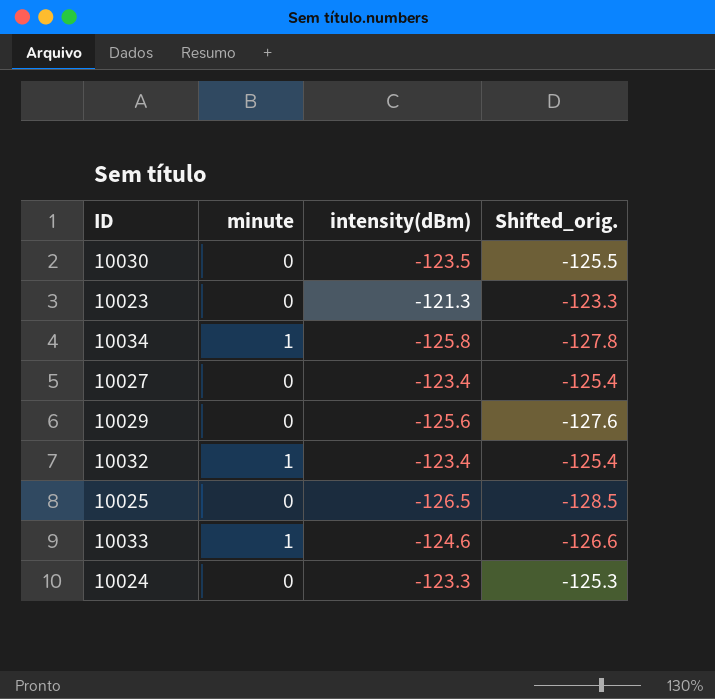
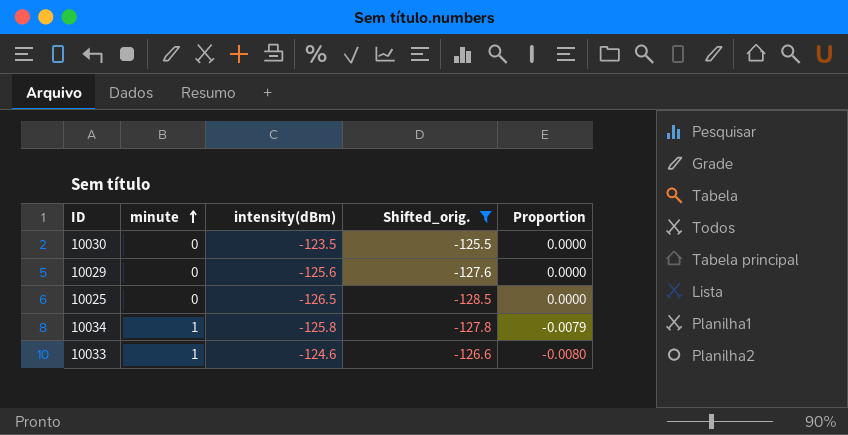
filter: none -> Shifted_orig. <= -125.5
row order: none -> minute ascending
column Proportion | formula: none -> [minute] / [intensity(dBm)]

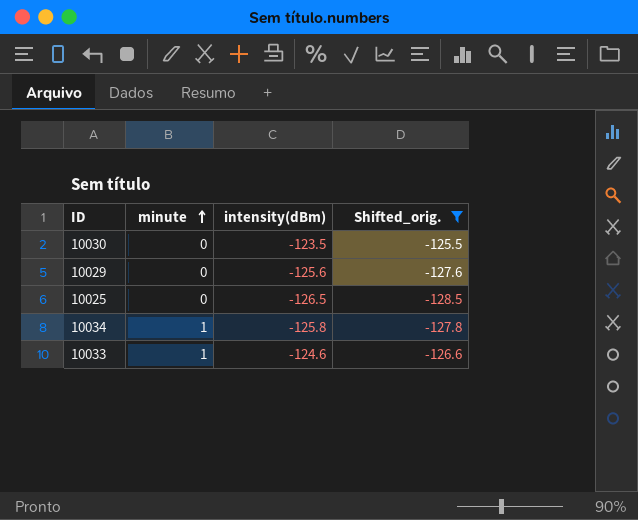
column Proportion | formula: [minute] / [intensity(dBm)] -> none

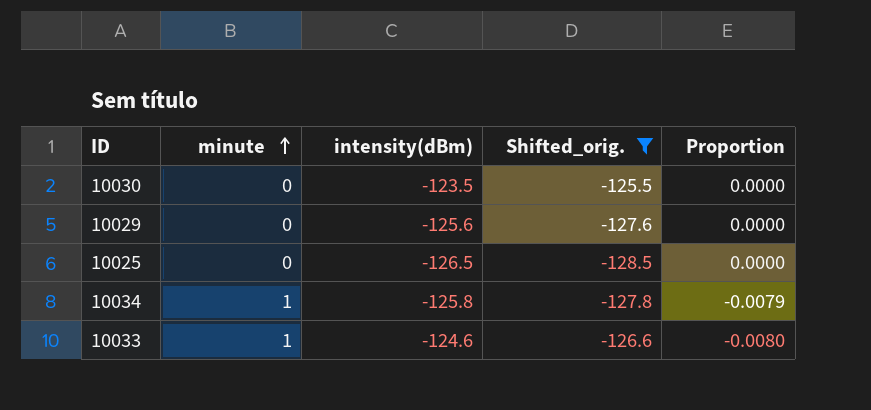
column Proportion | formula: none -> [minute] / [intensity(dBm)]

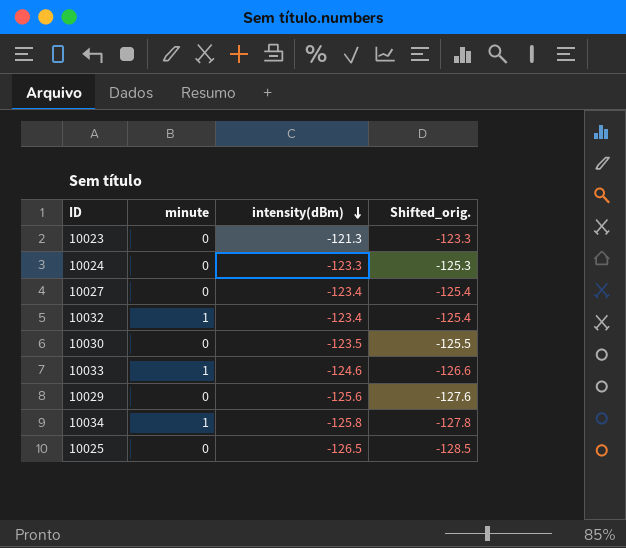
filter: Shifted_orig. <= -125.5 -> none
row order: minute ascending -> intensity(dBm) descending
column Proportion | formula: [minute] / [intensity(dBm)] -> none

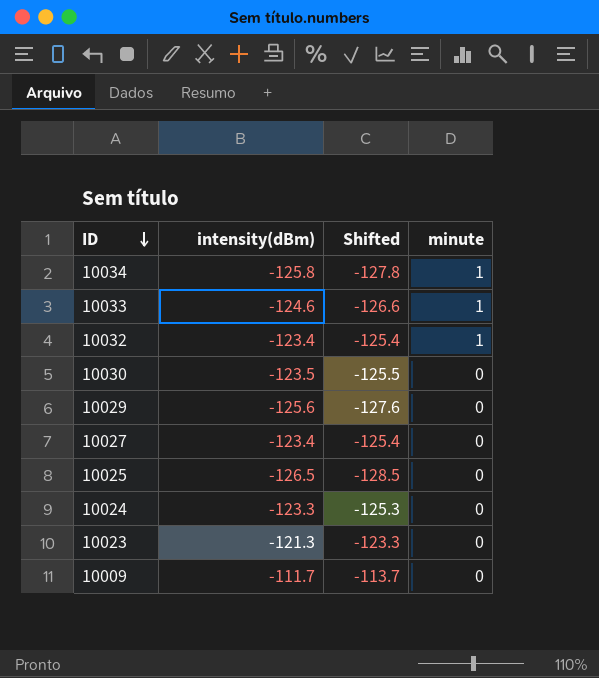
row order: intensity(dBm) descending -> ID descending
column name: Shifted_orig. -> Shifted
column minute | position: 2 -> 4
row 10009: none -> -111.7 | -113.7 | 0

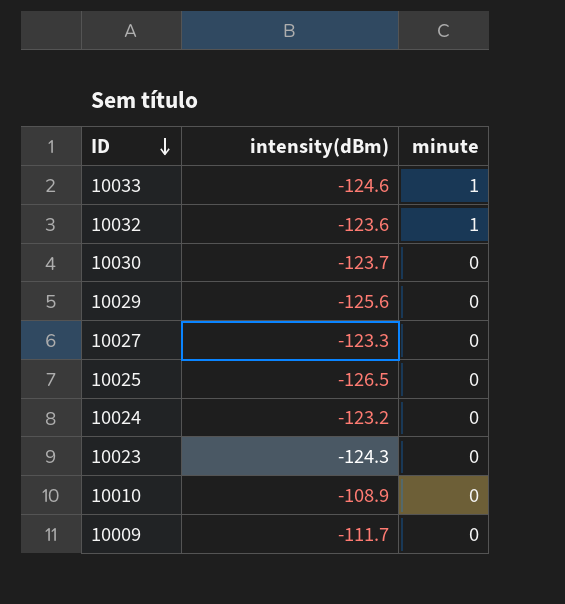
column Shifted | formula: [intensity(dBm)] - 2 -> none
row 10034: -125.8 | -127.8 | 1 -> none
10032 | intensity(dBm): -123.4 -> -123.6
10030 | intensity(dBm): -123.5 -> -123.7
10027 | intensity(dBm): -123.4 -> -123.3
10024 | intensity(dBm): -123.3 -> -123.2
10023 | intensity(dBm): -121.3 -> -124.3
row 10010: none -> -108.9 | 0

